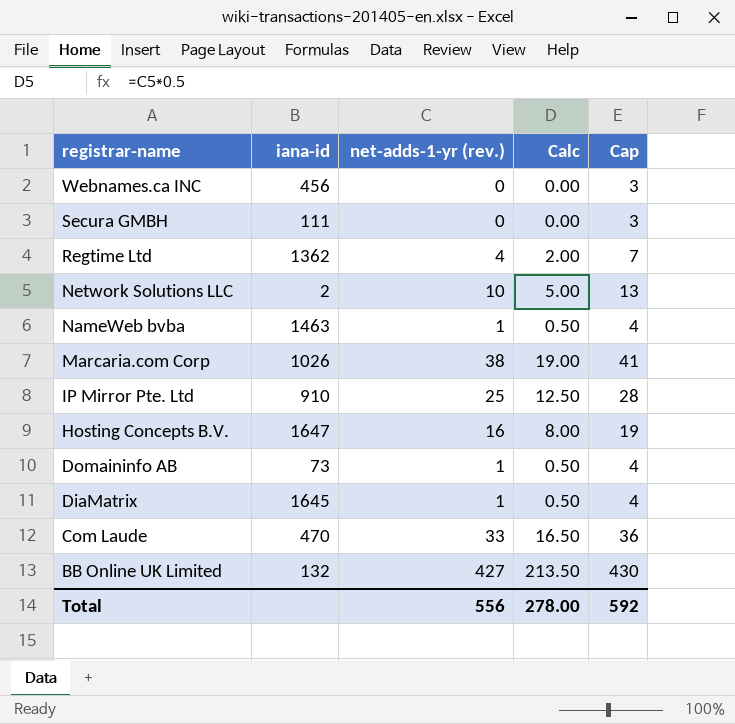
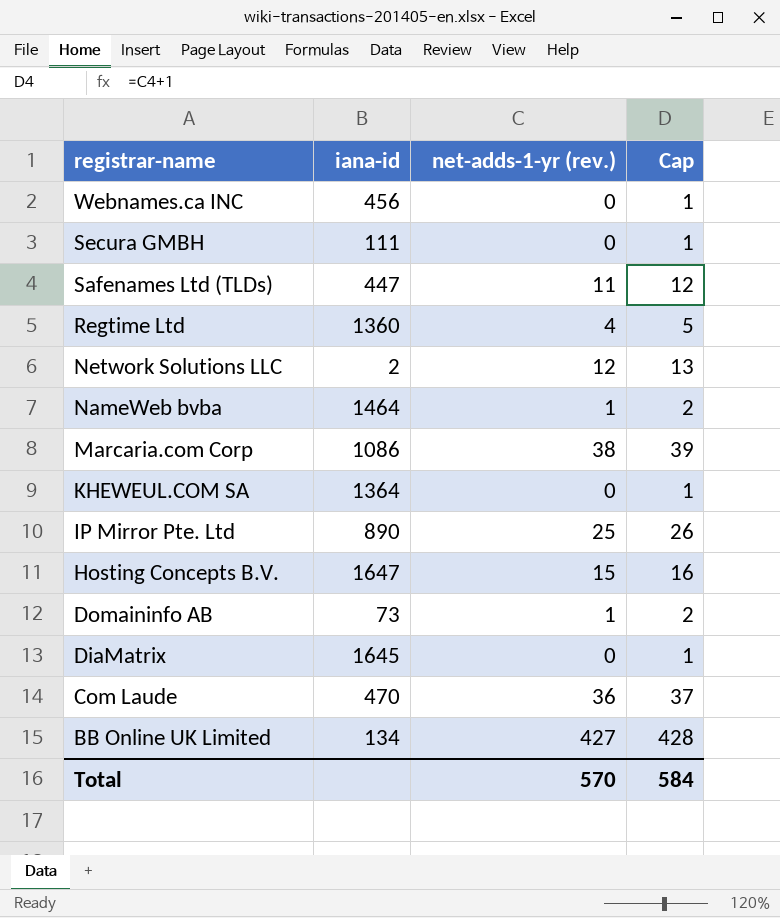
column Calc | formula: [net-adds-1-yr (rev.)] * 0.5 -> none
column Cap | formula: [net-adds-1-yr (rev.)] + 3 -> [net-adds-1-yr (rev.)] + 1
row Safenames Ltd (TLDs): none -> 447 | 11 | 12
Regtime Ltd | iana-id: 1362 -> 1360
Network Solutions LLC | net-adds-1-yr (rev.): 10 -> 12
NameWeb bvba | iana-id: 1463 -> 1464
Marcaria.com Corp | iana-id: 1026 -> 1086
row KHEWEUL.COM SA: none -> 1364 | 0 | 1
IP Mirror Pte. Ltd | iana-id: 910 -> 890
Hosting Concepts B.V. | net-adds-1-yr (rev.): 16 -> 15
DiaMatrix | net-adds-1-yr (rev.): 1 -> 0
Com Laude | net-adds-1-yr (rev.): 33 -> 36
BB Online UK Limited | iana-id: 132 -> 134
Total | net-adds-1-yr (rev.): 556 -> 570
Total | Cap: 592 -> 584

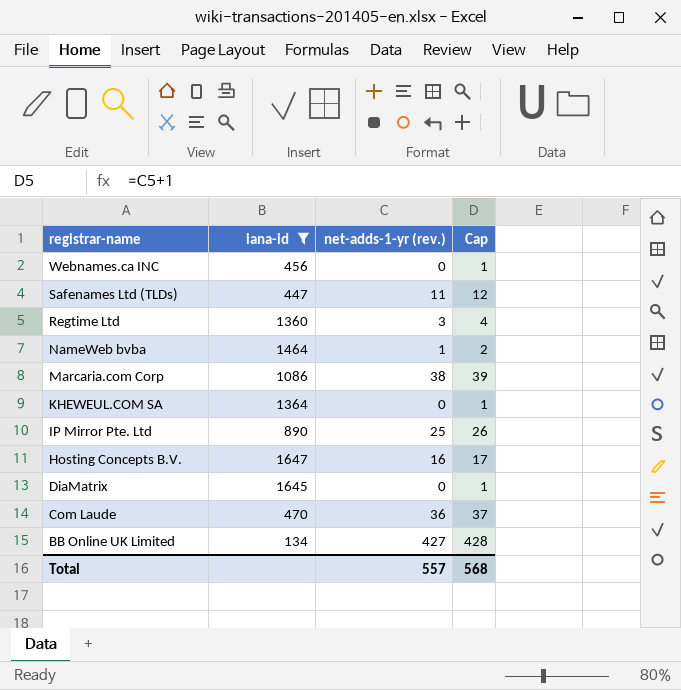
filter: none -> iana-id >= 134
Regtime Ltd | net-adds-1-yr (rev.): 4 -> 3
Regtime Ltd | Cap: 5 -> 4
Hosting Concepts B.V. | net-adds-1-yr (rev.): 15 -> 16
Hosting Concepts B.V. | Cap: 16 -> 17
Total | net-adds-1-yr (rev.): 570 -> 557
Total | Cap: 584 -> 568

